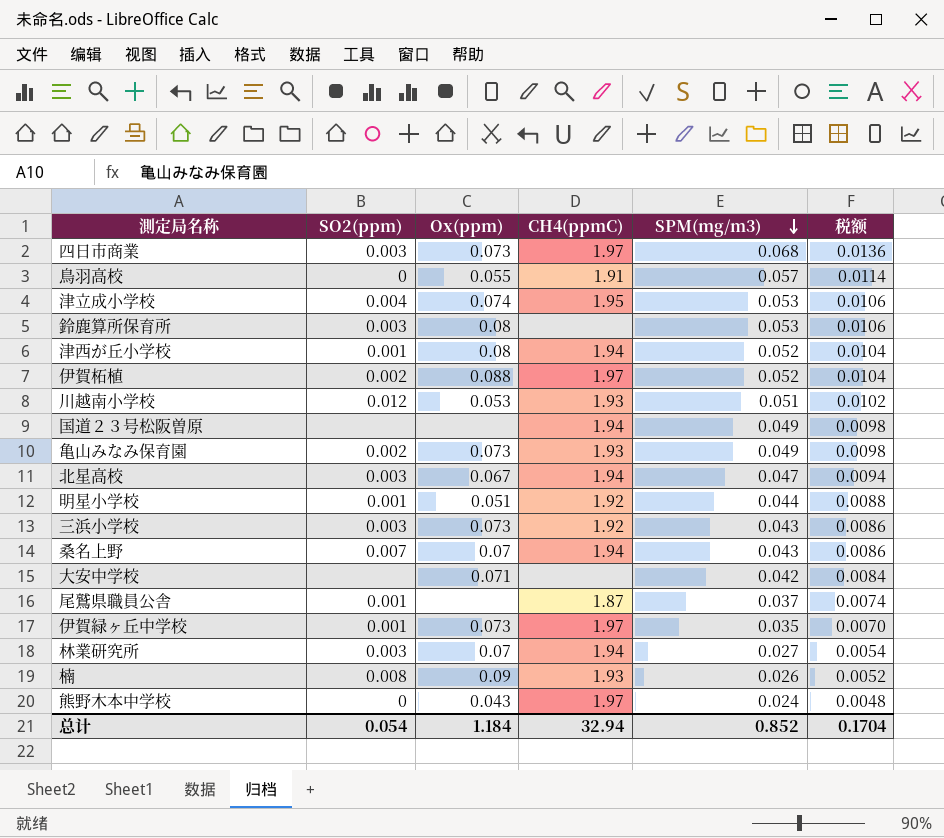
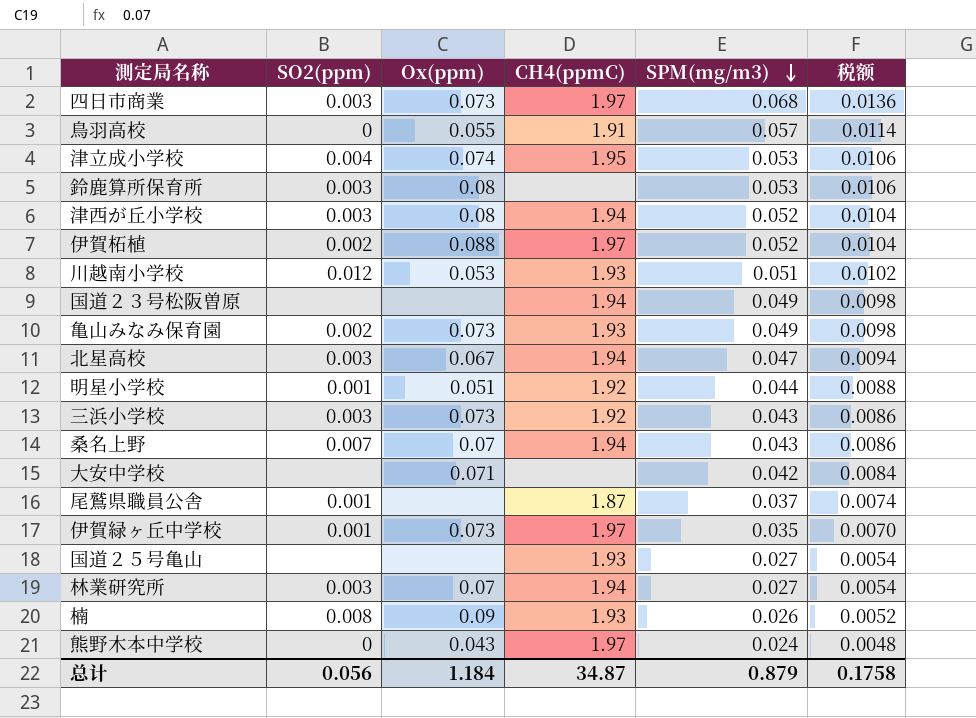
津西が丘小学校 | SO2(ppm): 0.001 -> 0.003
row 国道２５号亀山: none -> none | none | 1.93 | 0.027 | 0.0054
总计 | SO2(ppm): 0.054 -> 0.056
总计 | CH4(ppmC): 32.94 -> 34.87
总计 | SPM(mg/m3): 0.852 -> 0.879
总计 | 税额: 0.1704 -> 0.1758

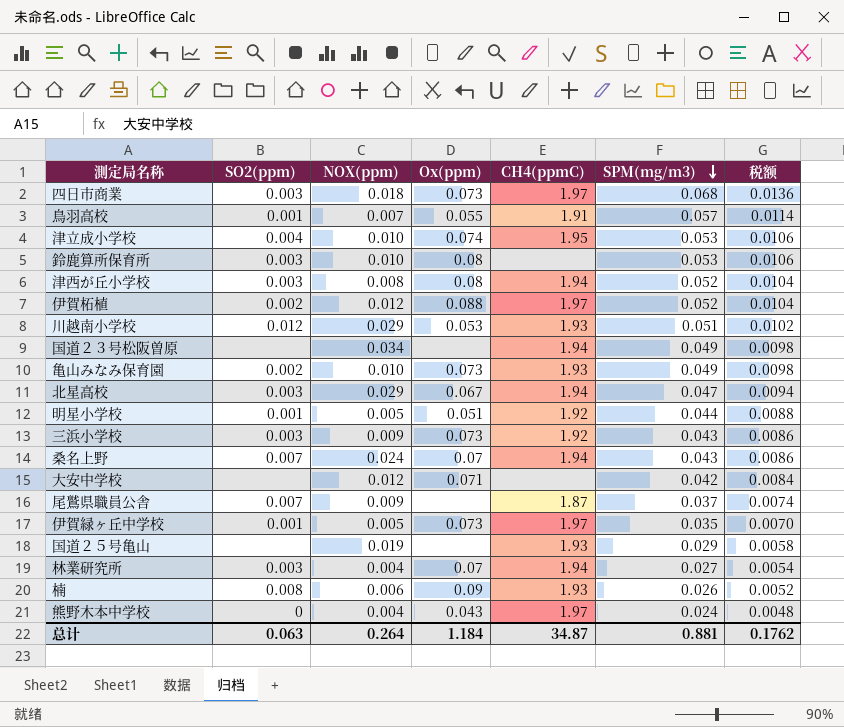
column NOX(ppm) | position: none -> 3
鳥羽高校 | SO2(ppm): 0 -> 0.001
尾鷲県職員公舎 | SO2(ppm): 0.001 -> 0.007
国道２５号亀山 | SPM(mg/m3): 0.027 -> 0.029
国道２５号亀山 | 税额: 0.0054 -> 0.0058
总计 | SO2(ppm): 0.056 -> 0.063
总计 | SPM(mg/m3): 0.879 -> 0.881
总计 | 税额: 0.1758 -> 0.1762

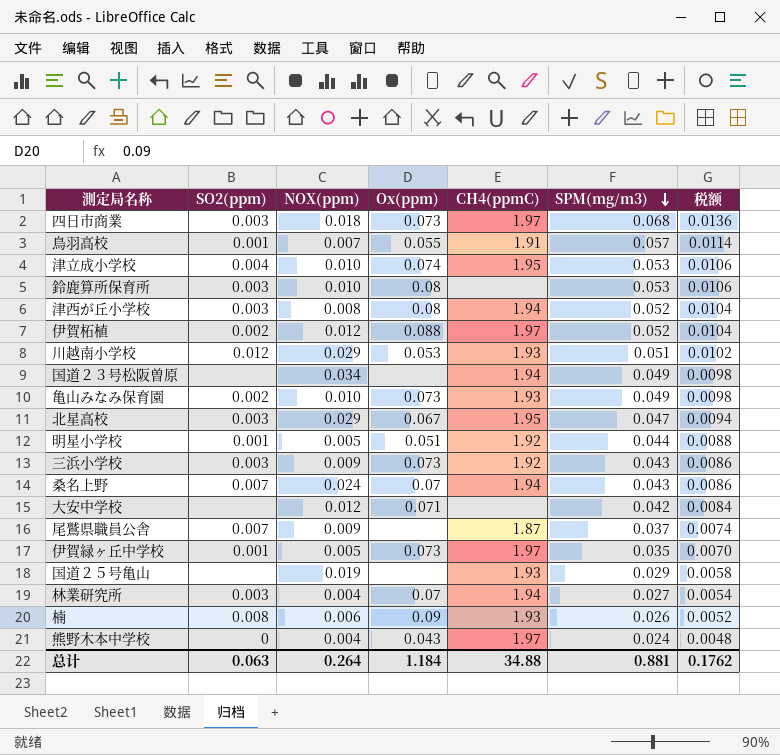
北星高校 | CH4(ppmC): 1.94 -> 1.95
总计 | CH4(ppmC): 34.87 -> 34.88

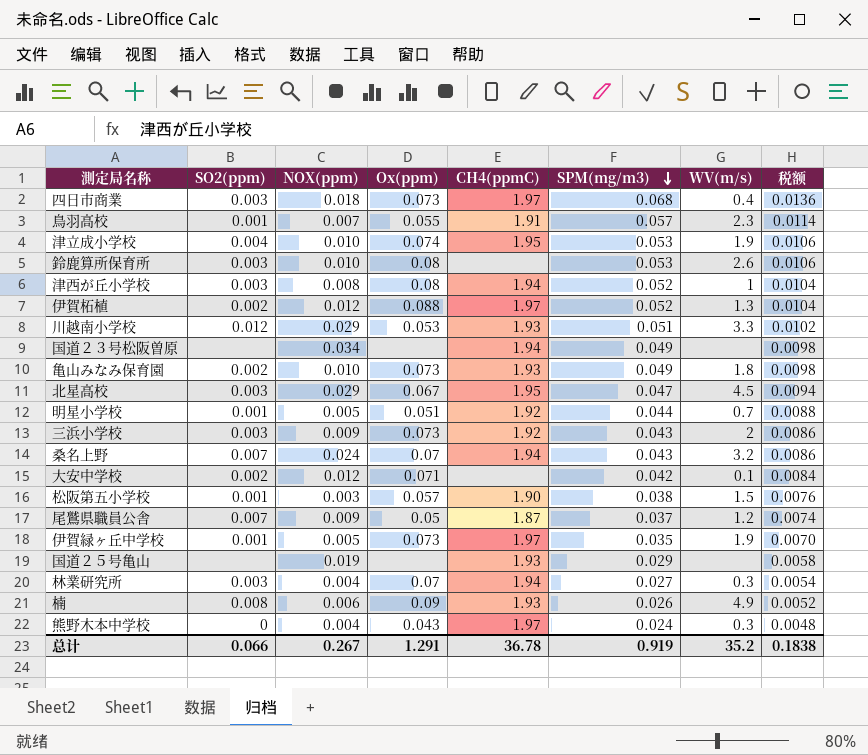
column WV(m/s) | position: none -> 7
大安中学校 | SO2(ppm): none -> 0.002
row 松阪第五小学校: none -> 0.001 | 0.003 | 0.057 | 1.90 | 0.038 | 1.5 | 0.0076
尾鷲県職員公舎 | Ox(ppm): none -> 0.05
总计 | SO2(ppm): 0.063 -> 0.066
总计 | NOX(ppm): 0.264 -> 0.267
总计 | Ox(ppm): 1.184 -> 1.291
总计 | CH4(ppmC): 34.88 -> 36.78
总计 | SPM(mg/m3): 0.881 -> 0.919
总计 | 税额: 0.1762 -> 0.1838

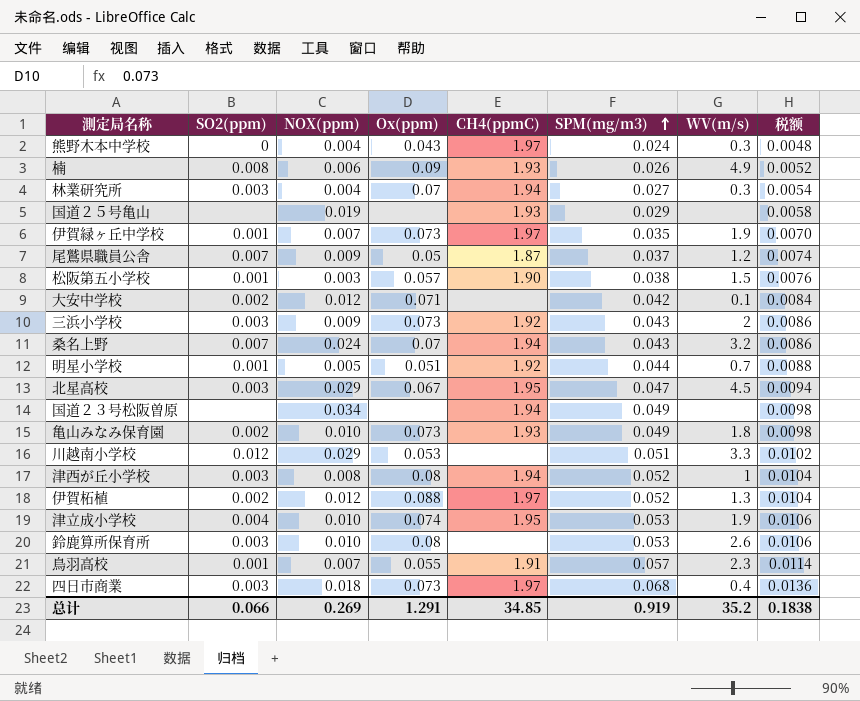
row order: SPM(mg/m3) descending -> SPM(mg/m3) ascending
伊賀緑ヶ丘中学校 | NOX(ppm): 0.005 -> 0.007
川越南小学校 | CH4(ppmC): 1.93 -> none
总计 | NOX(ppm): 0.267 -> 0.269
总计 | CH4(ppmC): 36.78 -> 34.85

